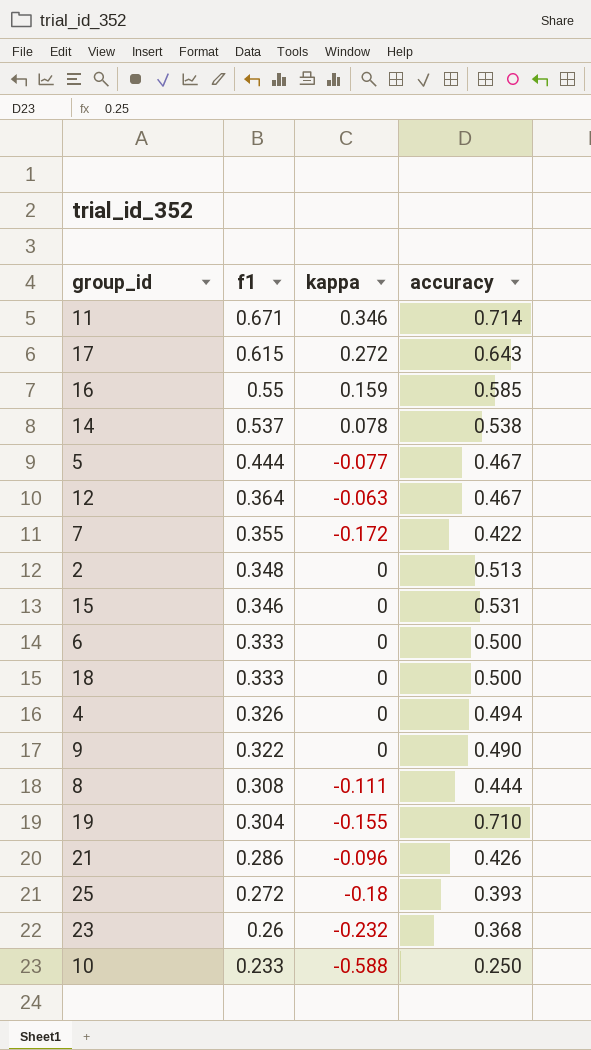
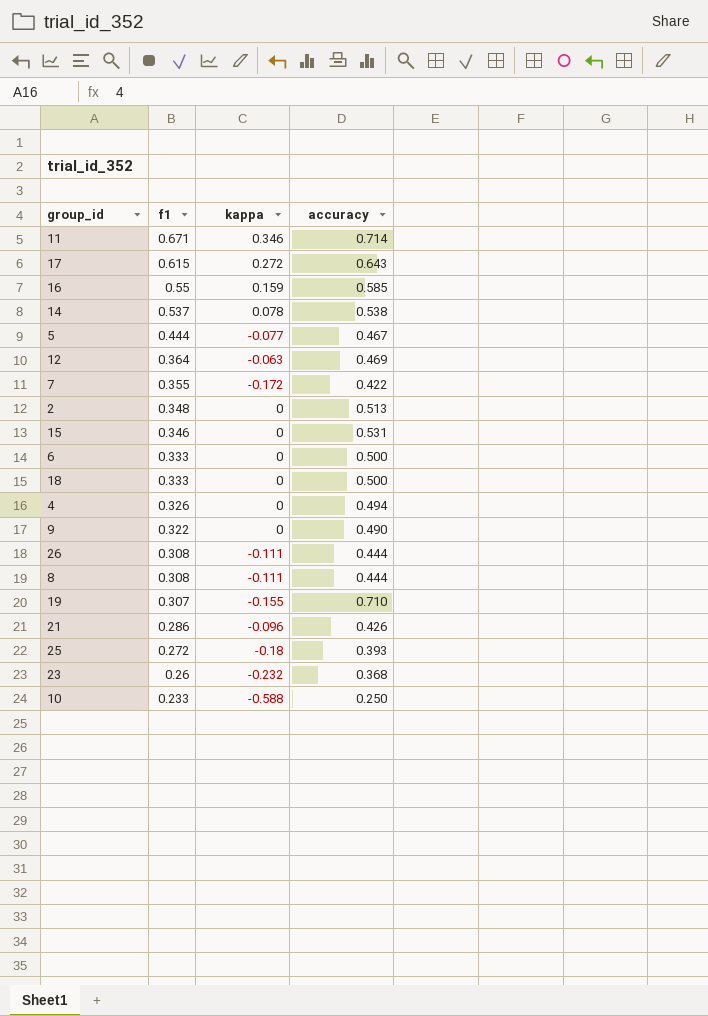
12 | accuracy: 0.467 -> 0.469
row 26: none -> 0.308 | -0.111 | 0.444
19 | f1: 0.304 -> 0.307

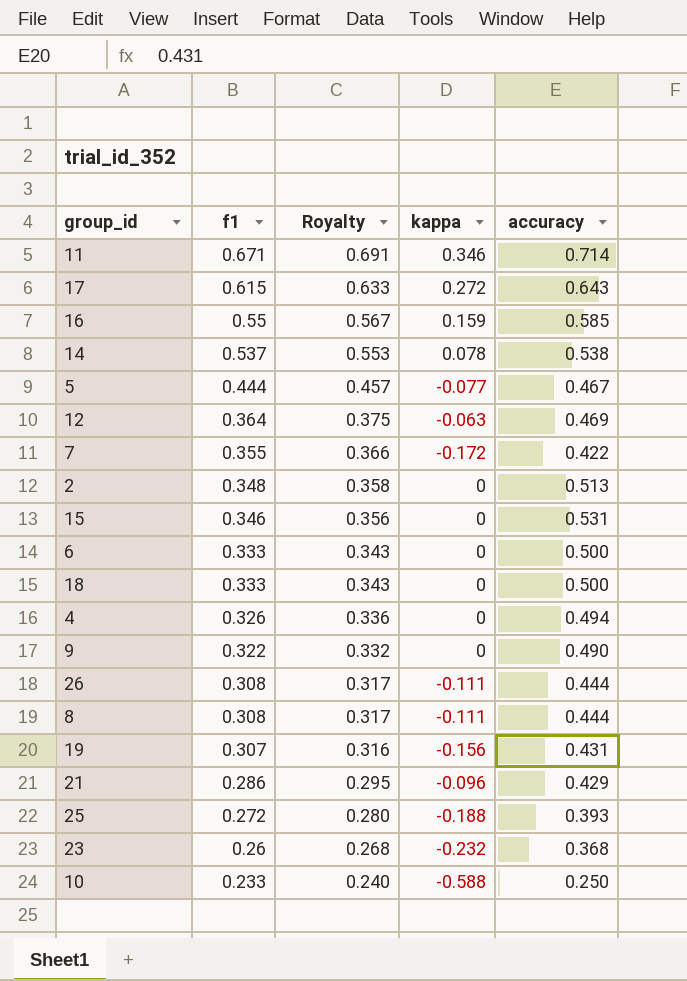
column Royalty | formula: none -> [f1] * 1.03
19 | kappa: -0.155 -> -0.156
19 | accuracy: 0.710 -> 0.431
21 | accuracy: 0.426 -> 0.429
25 | kappa: -0.18 -> -0.188

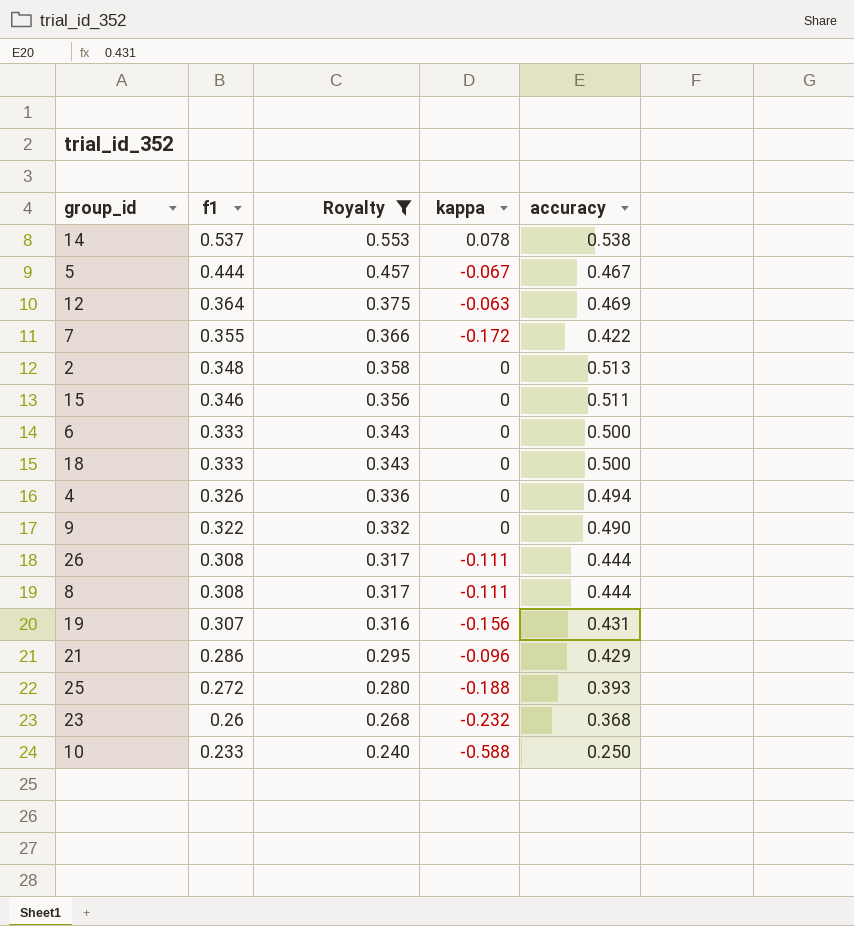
filter: none -> Royalty <= 0.553
5 | kappa: -0.077 -> -0.067
15 | accuracy: 0.531 -> 0.511

